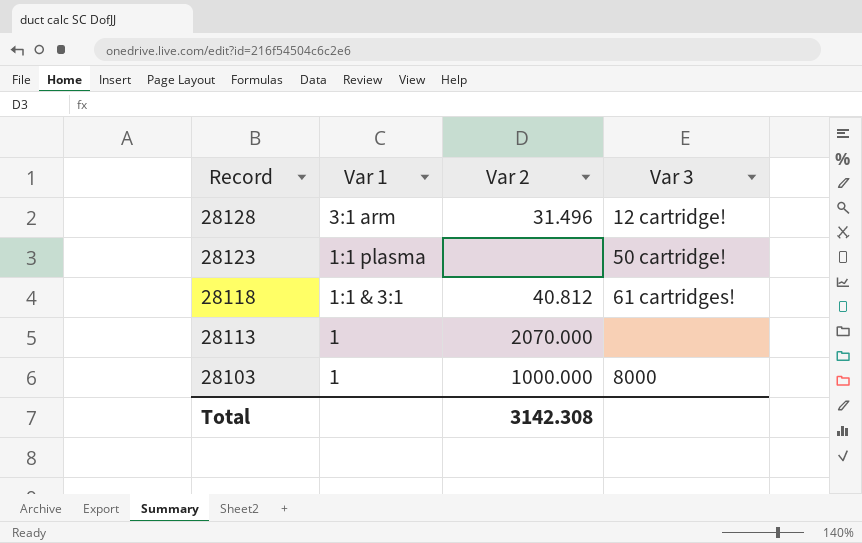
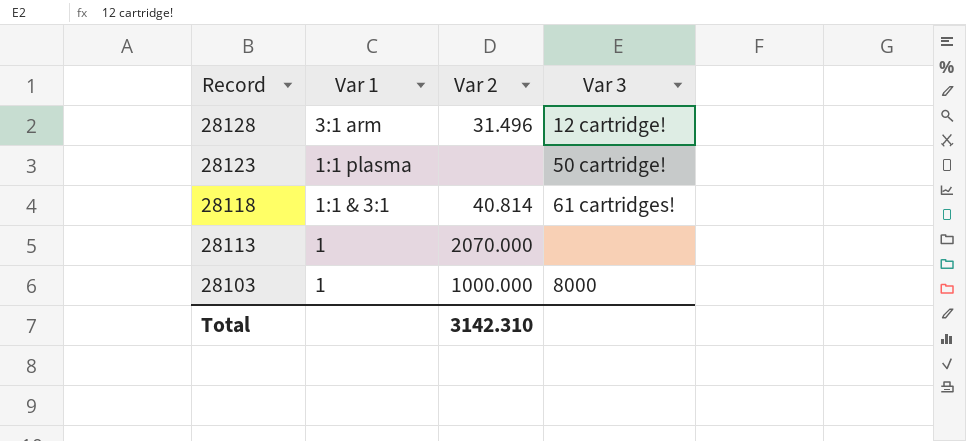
28118 | Var 2: 40.812 -> 40.814
Total | Var 2: 3142.308 -> 3142.310

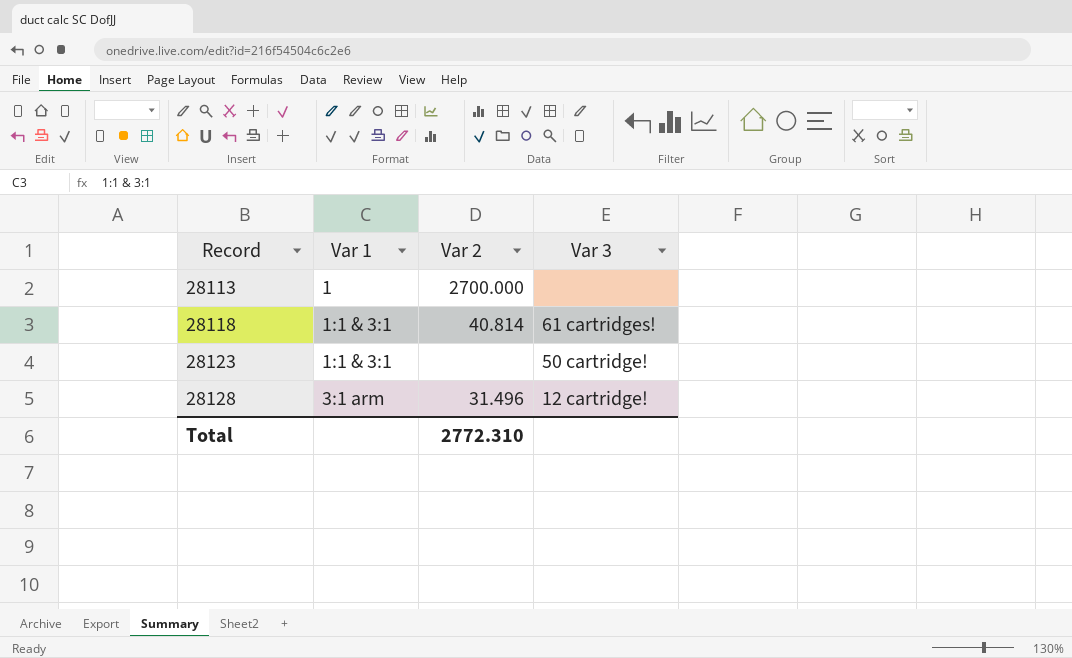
row order: Record descending -> Record ascending
row 28103: 1 | 1000.000 | 8000 -> none
28113 | Var 2: 2070.000 -> 2700.000
28123 | Var 1: 1:1 plasma -> 1:1 & 3:1
Total | Var 2: 3142.310 -> 2772.310

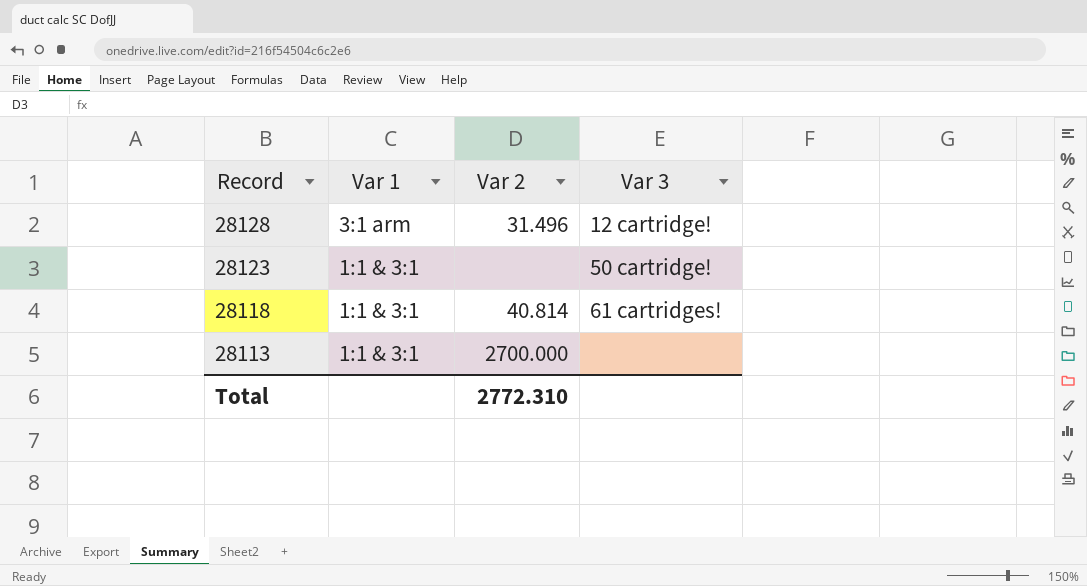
row order: Record ascending -> Record descending
28113 | Var 1: 1 -> 1:1 & 3:1

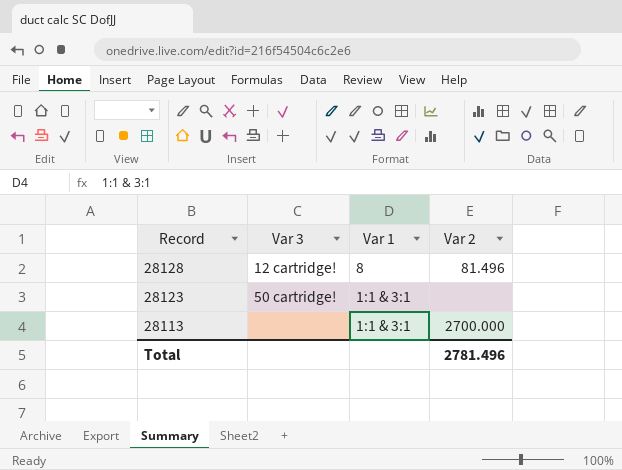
column Var 3 | position: 4 -> 2
row 28118: 1:1 & 3:1 | 40.814 | 61 cartridges! -> none
28128 | Var 1: 3:1 arm -> 8
28128 | Var 2: 31.496 -> 81.496
Total | Var 2: 2772.310 -> 2781.496

